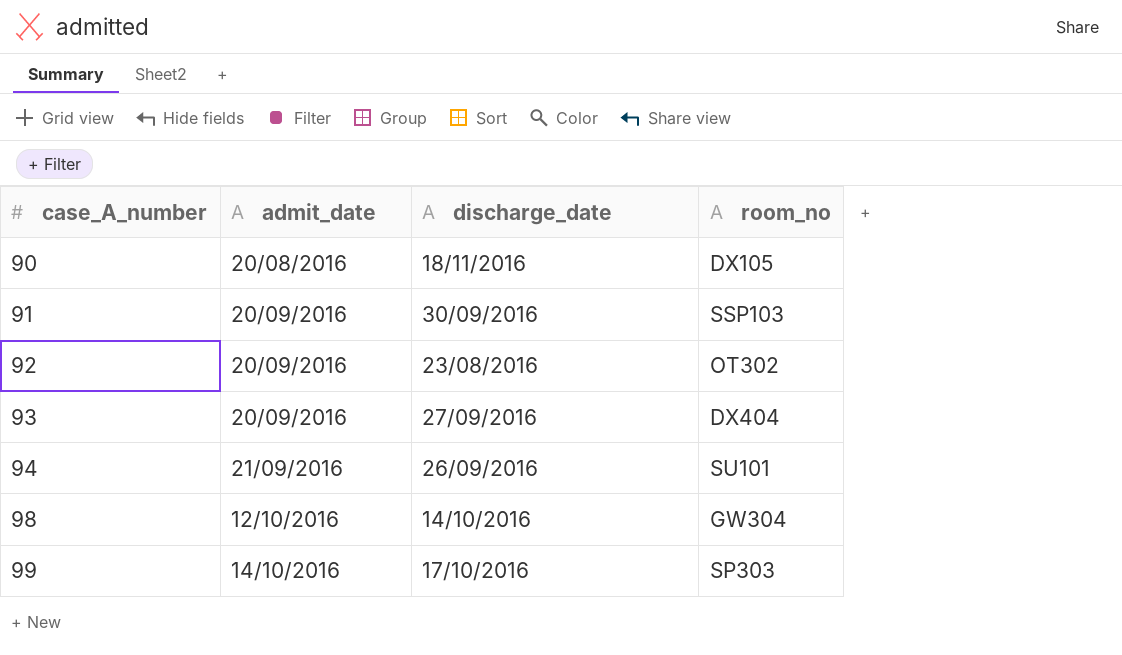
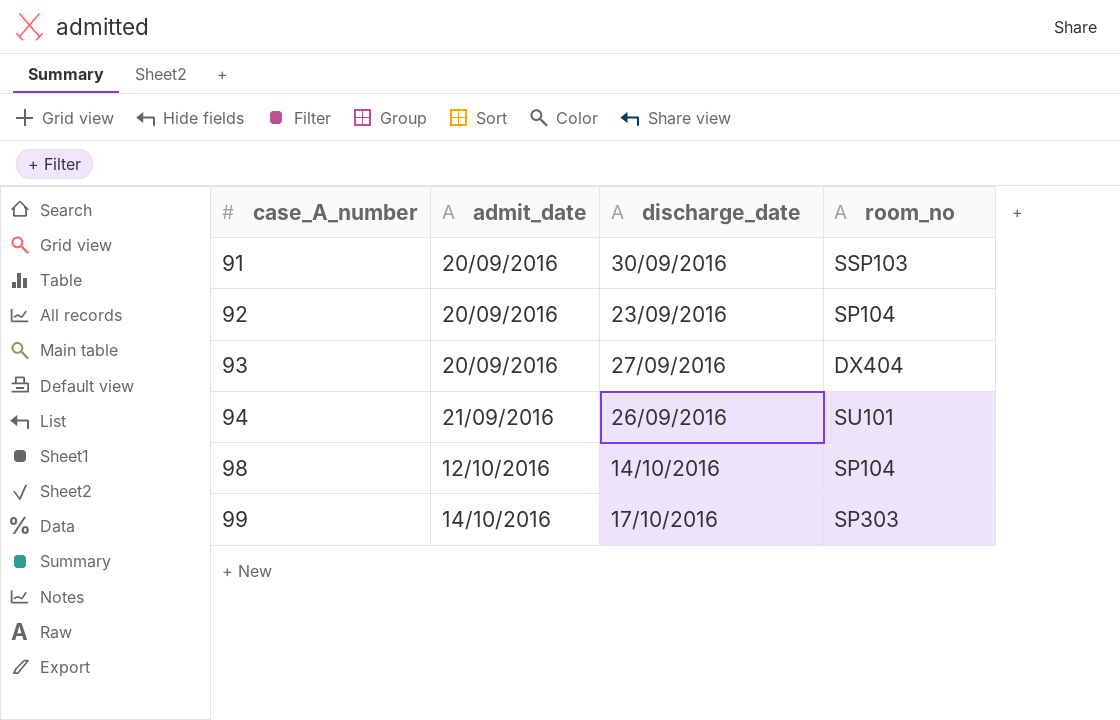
row 90: 20/08/2016 | 18/11/2016 | DX105 -> none
92 | discharge_date: 23/08/2016 -> 23/09/2016
92 | room_no: OT302 -> SP104
98 | room_no: GW304 -> SP104

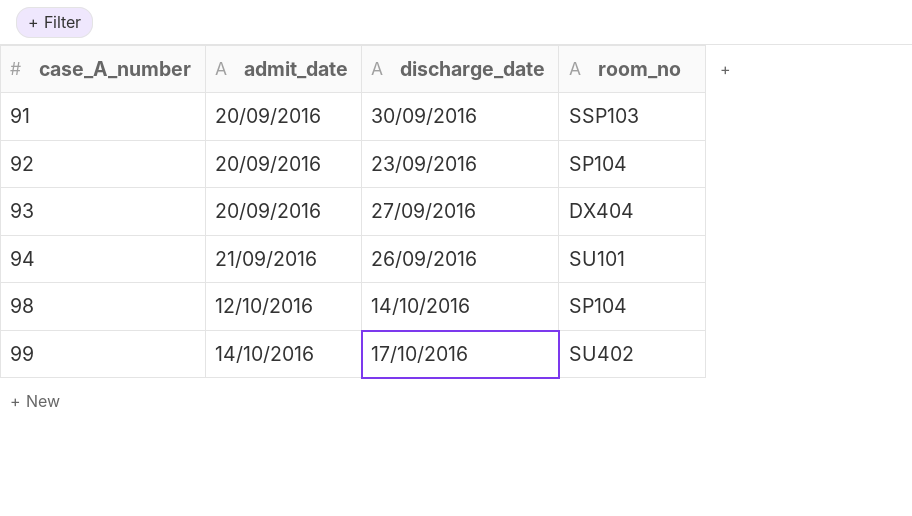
99 | room_no: SP303 -> SU402

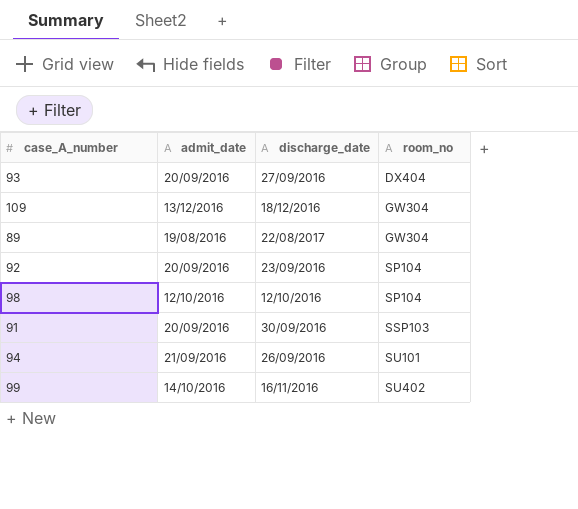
row order: case_A_number ascending -> room_no ascending
row 109: none -> 13/12/2016 | 18/12/2016 | GW304
row 89: none -> 19/08/2016 | 22/08/2017 | GW304
98 | discharge_date: 14/10/2016 -> 12/10/2016
99 | discharge_date: 17/10/2016 -> 16/11/2016

